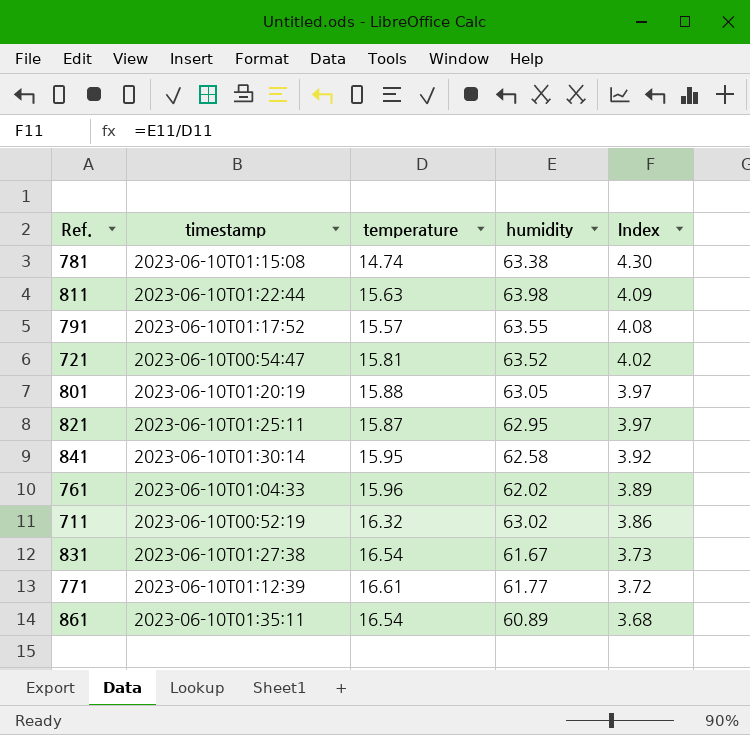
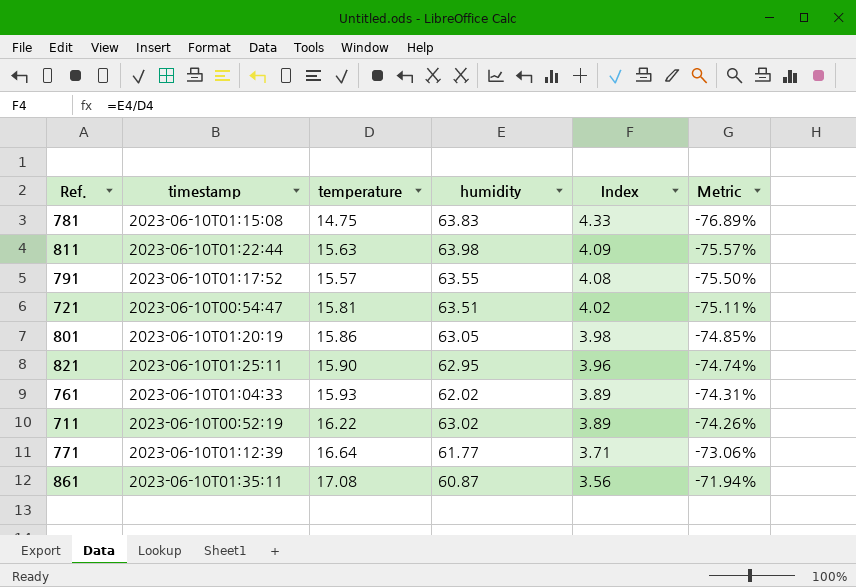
column Metric | formula: none -> ([temperature] - [humidity]) / [humidity]
row 841: 2023-06-10T01:30:14 | 15.95 | 62.58 | 3.92 -> none
row 831: 2023-06-10T01:27:38 | 16.54 | 61.67 | 3.73 -> none
781 | temperature: 14.74 -> 14.75
781 | humidity: 63.38 -> 63.83
781 | Index: 4.30 -> 4.33
721 | humidity: 63.52 -> 63.51
801 | temperature: 15.88 -> 15.86
801 | Index: 3.97 -> 3.98
821 | temperature: 15.87 -> 15.90
821 | Index: 3.97 -> 3.96
761 | temperature: 15.96 -> 15.93
711 | temperature: 16.32 -> 16.22
711 | Index: 3.86 -> 3.89
771 | temperature: 16.61 -> 16.64
771 | Index: 3.72 -> 3.71
861 | temperature: 16.54 -> 17.08
861 | humidity: 60.89 -> 60.87
861 | Index: 3.68 -> 3.56

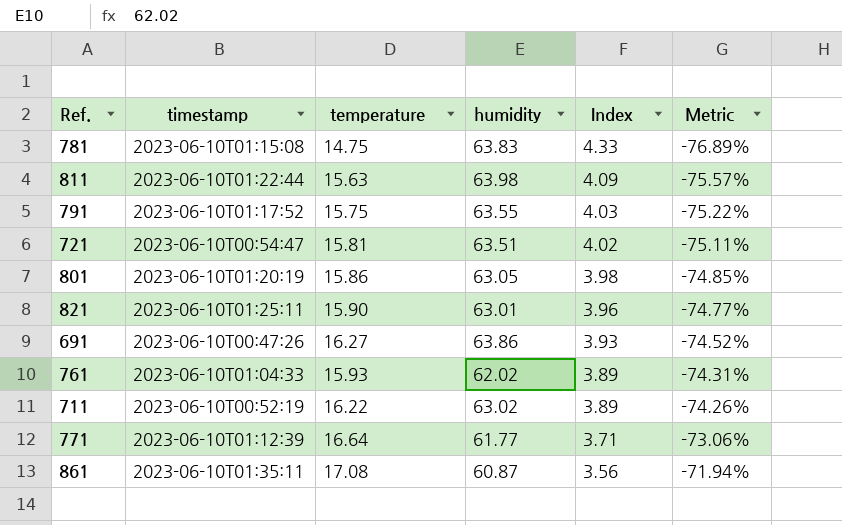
791 | temperature: 15.57 -> 15.75
791 | Index: 4.08 -> 4.03
791 | Metric: -75.50% -> -75.22%
821 | humidity: 62.95 -> 63.01
821 | Metric: -74.74% -> -74.77%
row 691: none -> 2023-06-10T00:47:26 | 16.27 | 63.86 | 3.93 | -74.52%

